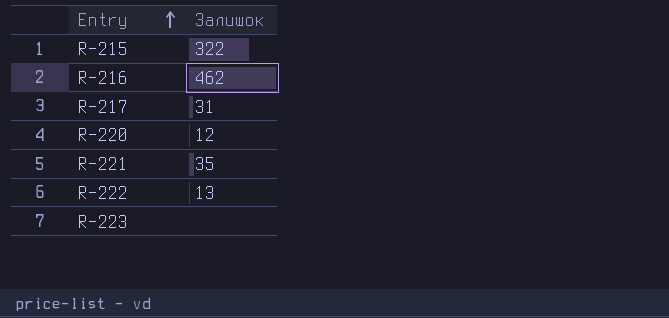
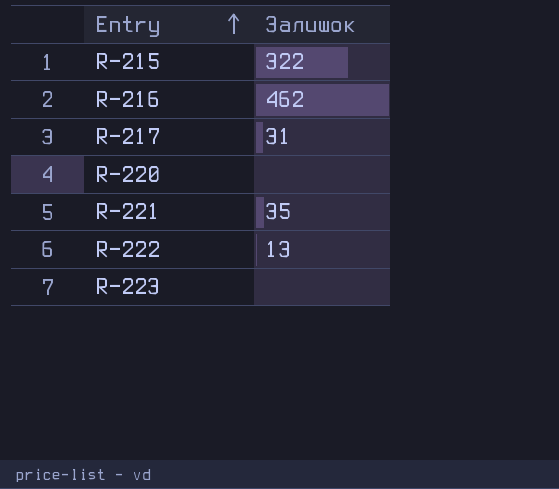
R-220 | Залишок: 12 -> none

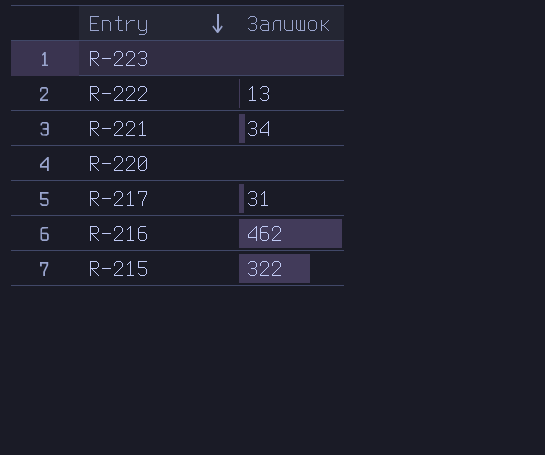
row order: Entry ascending -> Entry descending
R-221 | Залишок: 35 -> 34

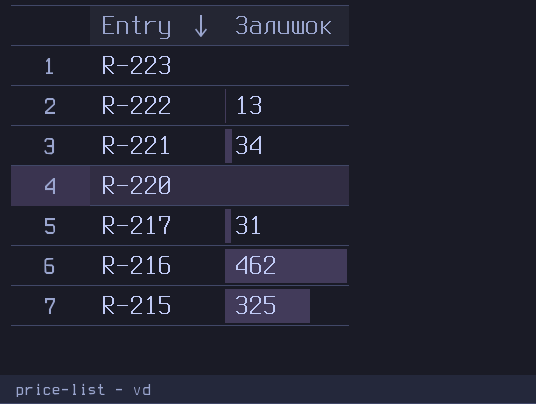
R-215 | Залишок: 322 -> 325

